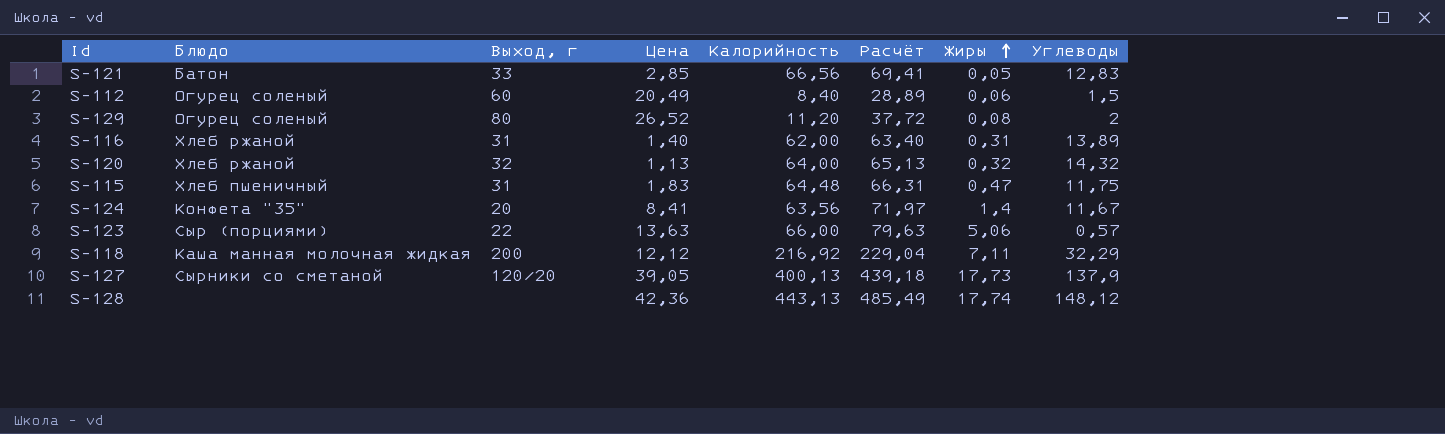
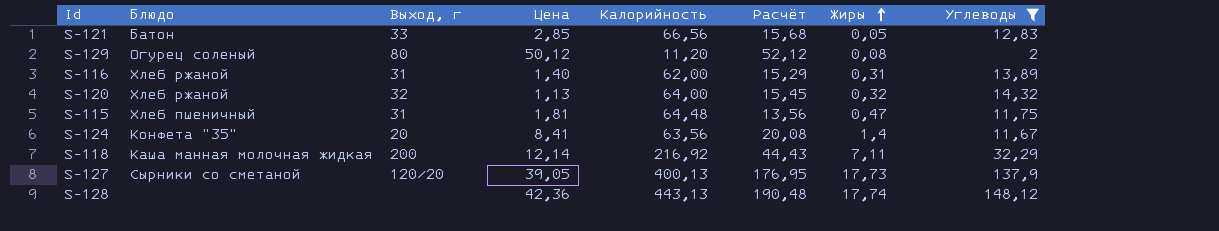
filter: none -> Углеводы >= 2
column Расчёт | formula: [Цена] + [Калорийность] -> [Цена] + [Углеводы]
S-129 | Цена: 26,52 -> 50,12
S-115 | Цена: 1,83 -> 1,81
S-118 | Цена: 12,12 -> 12,14

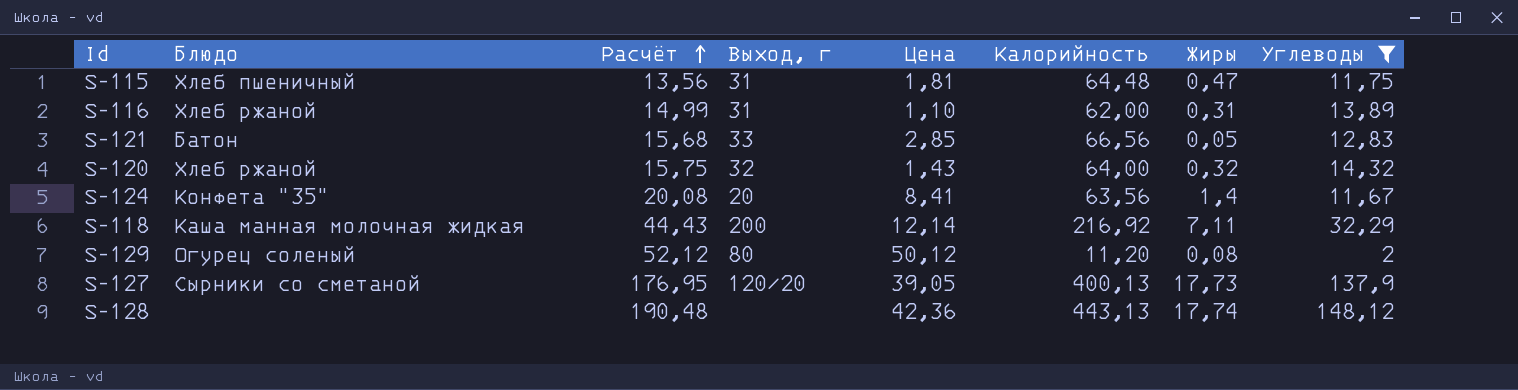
row order: Жиры ascending -> Расчёт ascending
column Расчёт | position: 6 -> 3
S-116 | Расчёт: 15,29 -> 14,99
S-116 | Цена: 1,40 -> 1,10
S-120 | Расчёт: 15,45 -> 15,75
S-120 | Цена: 1,13 -> 1,43

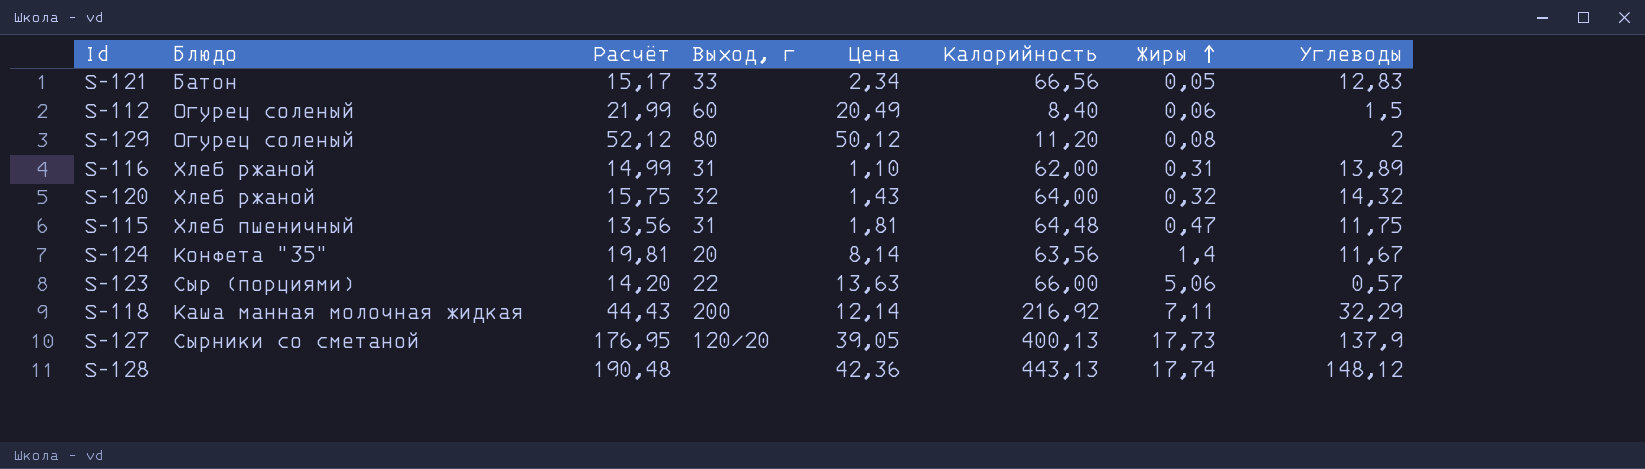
filter: Углеводы >= 2 -> none
row order: Расчёт ascending -> Жиры ascending
S-121 | Расчёт: 15,68 -> 15,17
S-121 | Цена: 2,85 -> 2,34
S-124 | Расчёт: 20,08 -> 19,81
S-124 | Цена: 8,41 -> 8,14

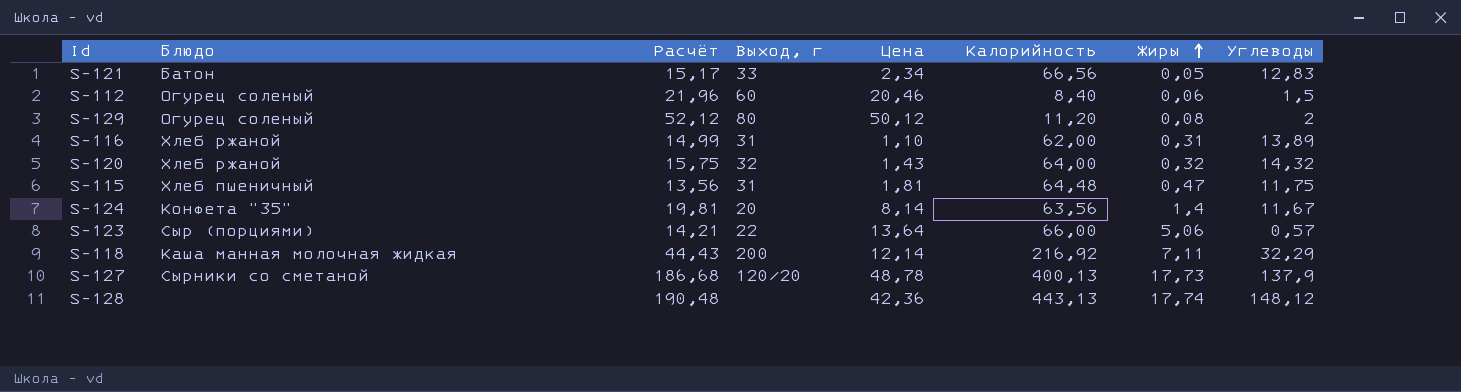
S-112 | Расчёт: 21,99 -> 21,96
S-112 | Цена: 20,49 -> 20,46
S-123 | Расчёт: 14,20 -> 14,21
S-123 | Цена: 13,63 -> 13,64
S-127 | Расчёт: 176,95 -> 186,68
S-127 | Цена: 39,05 -> 48,78

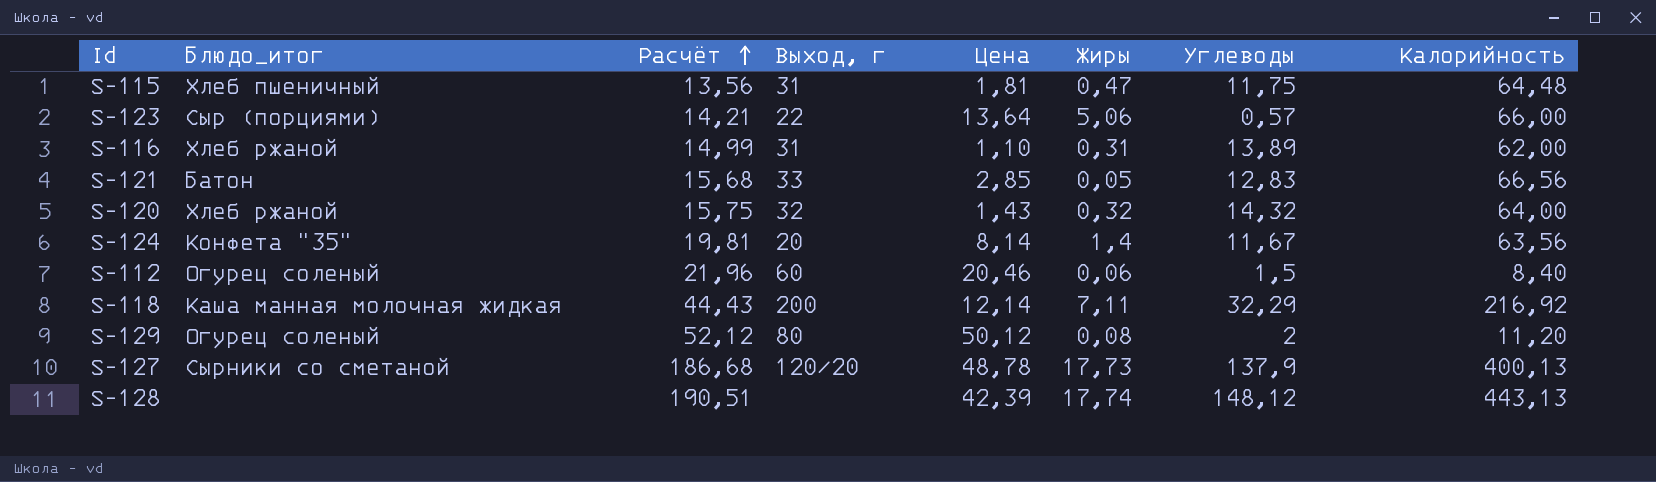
row order: Жиры ascending -> Расчёт ascending
column name: Блюдо -> Блюдо_итог
column Калорийность | position: 6 -> 8
S-121 | Расчёт: 15,17 -> 15,68
S-121 | Цена: 2,34 -> 2,85
S-128 | Расчёт: 190,48 -> 190,51
S-128 | Цена: 42,36 -> 42,39

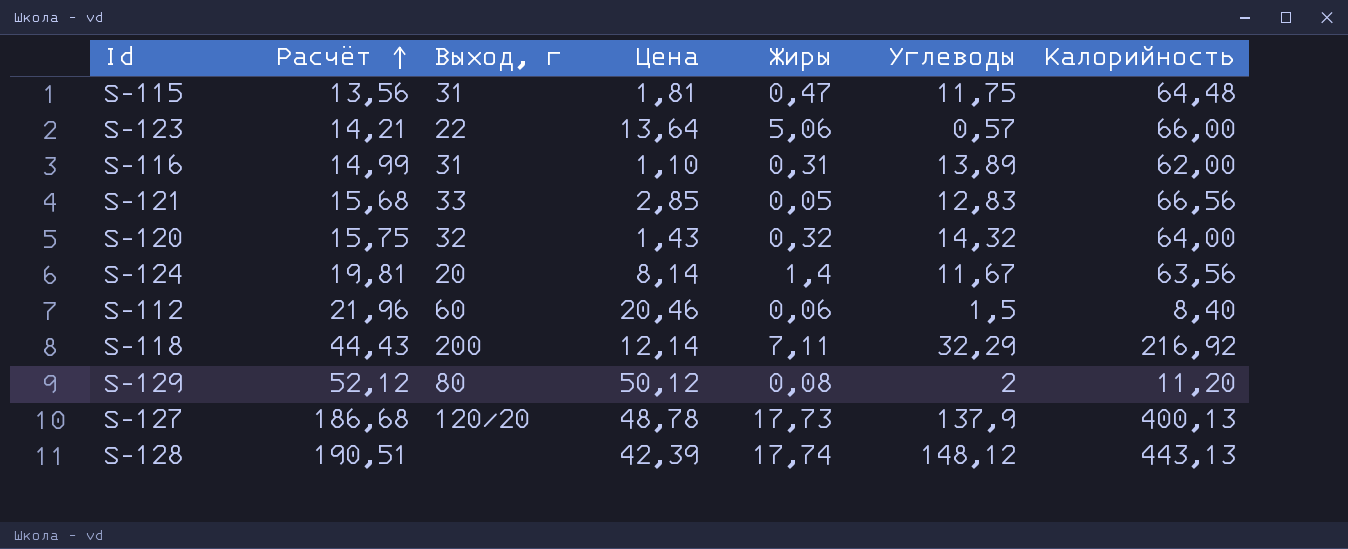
column Блюдо_итог | position: 2 -> none

